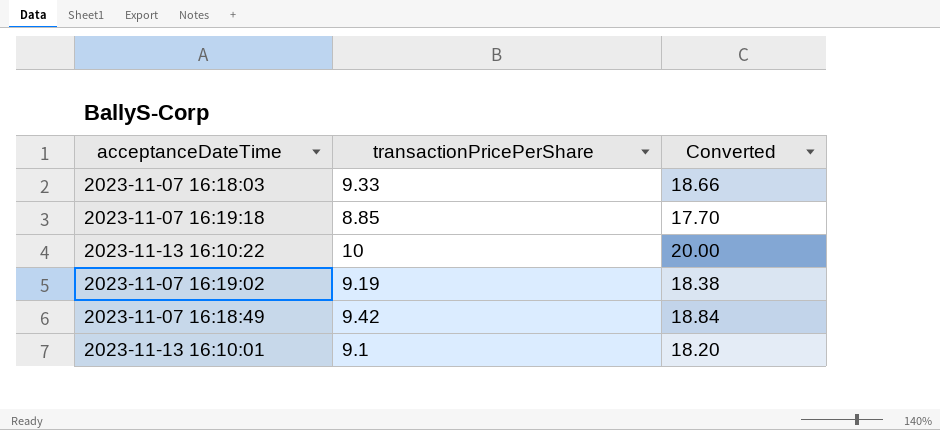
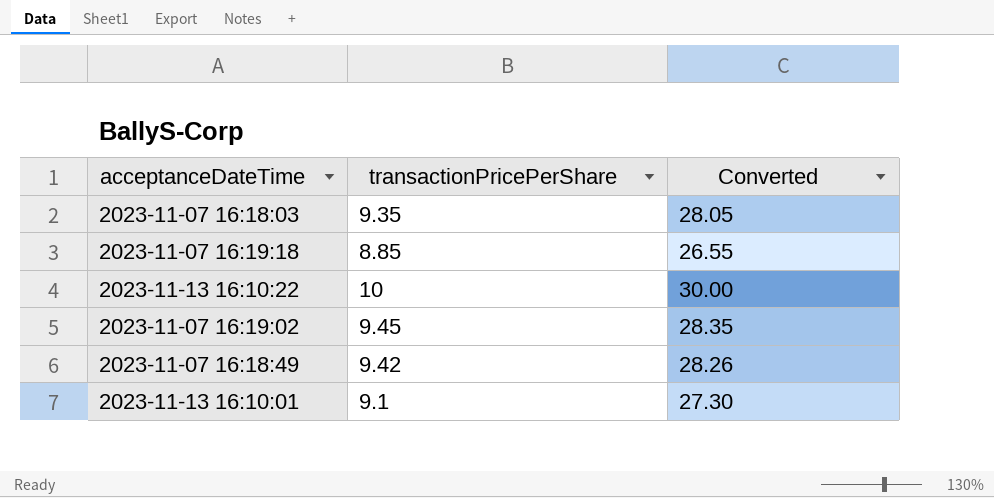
column Converted | formula: [transactionPricePerShare] * 2 -> [transactionPricePerShare] * 3
2023-11-07 16:18:03 | transactionPricePerShare: 9.33 -> 9.35
2023-11-07 16:19:02 | transactionPricePerShare: 9.19 -> 9.45

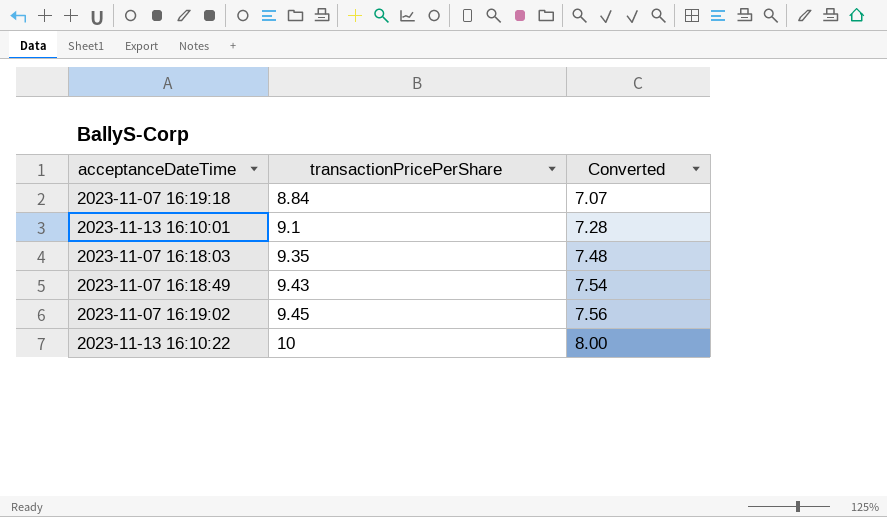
row order: none -> transactionPricePerShare ascending
column Converted | formula: [transactionPricePerShare] * 3 -> [transactionPricePerShare] * 0.8
2023-11-07 16:19:18 | transactionPricePerShare: 8.85 -> 8.84
2023-11-07 16:18:49 | transactionPricePerShare: 9.42 -> 9.43

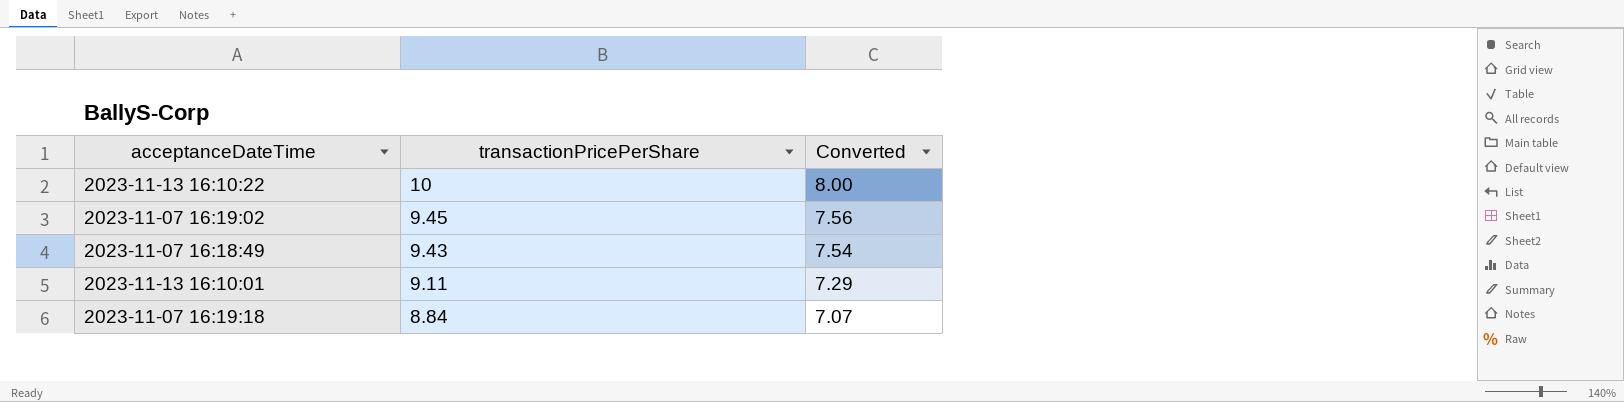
row order: transactionPricePerShare ascending -> transactionPricePerShare descending
row 2023-11-07 16:18:03: 9.35 | 7.48 -> none
2023-11-13 16:10:01 | transactionPricePerShare: 9.1 -> 9.11
2023-11-13 16:10:01 | Converted: 7.28 -> 7.29

